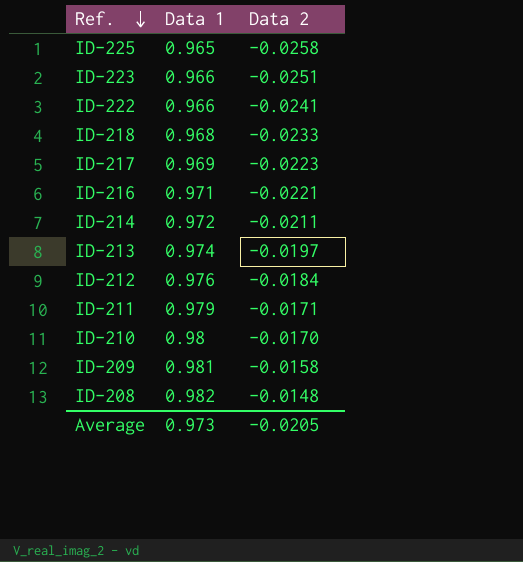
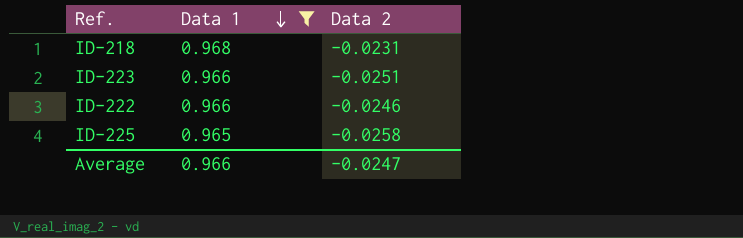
filter: none -> Data 1 <= 0.968
row order: Ref. descending -> Data 1 descending
ID-218 | Data 2: -0.0233 -> -0.0231
ID-222 | Data 2: -0.0241 -> -0.0246
Average | Data 1: 0.973 -> 0.966
Average | Data 2: -0.0205 -> -0.0247

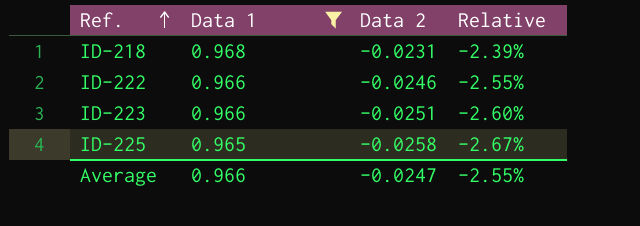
row order: Data 1 descending -> Ref. ascending
column Relative | formula: none -> [Data 2] / [Data 1]

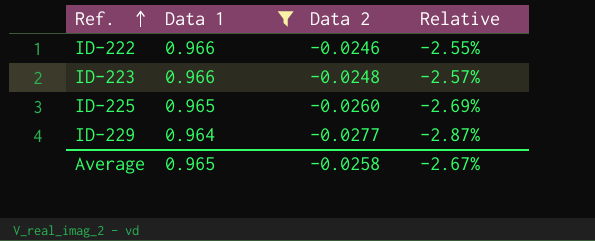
row ID-218: 0.968 | -0.0231 | -2.39% -> none
ID-223 | Data 2: -0.0251 -> -0.0248
ID-223 | Relative: -2.60% -> -2.57%
ID-225 | Data 2: -0.0258 -> -0.0260
ID-225 | Relative: -2.67% -> -2.69%
row ID-229: none -> 0.964 | -0.0277 | -2.87%
Average | Data 1: 0.966 -> 0.965
Average | Data 2: -0.0247 -> -0.0258
Average | Relative: -2.55% -> -2.67%

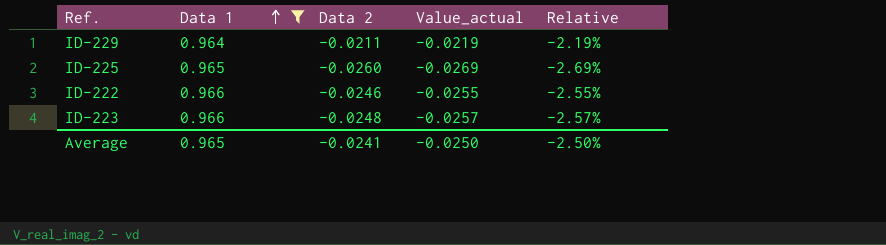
row order: Ref. ascending -> Data 1 ascending
column Value_actual | formula: none -> [Data 2] / [Data 1]
ID-229 | Data 2: -0.0277 -> -0.0211
ID-229 | Relative: -2.87% -> -2.19%
Average | Data 2: -0.0258 -> -0.0241
Average | Relative: -2.67% -> -2.50%

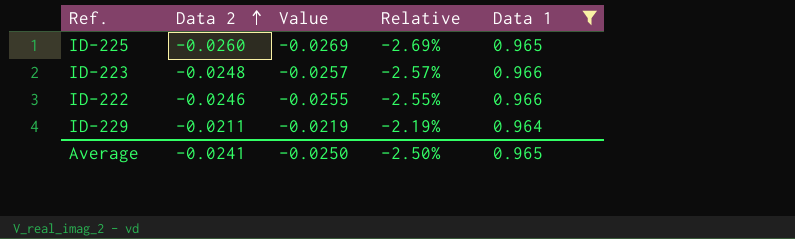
row order: Data 1 ascending -> Data 2 ascending
column name: Value_actual -> Value
column Data 1 | position: 2 -> 5

